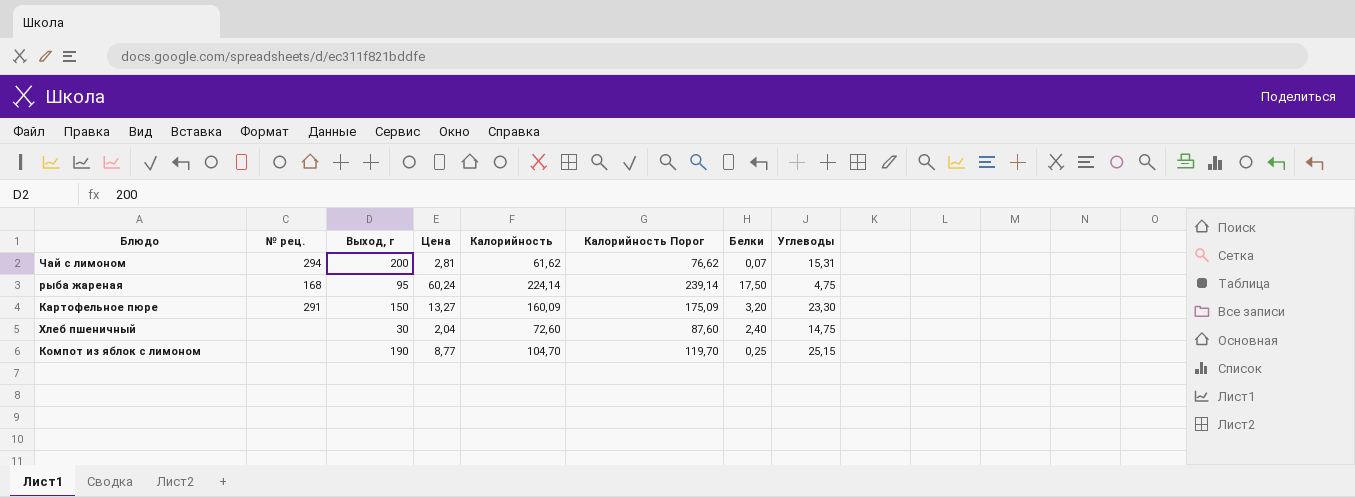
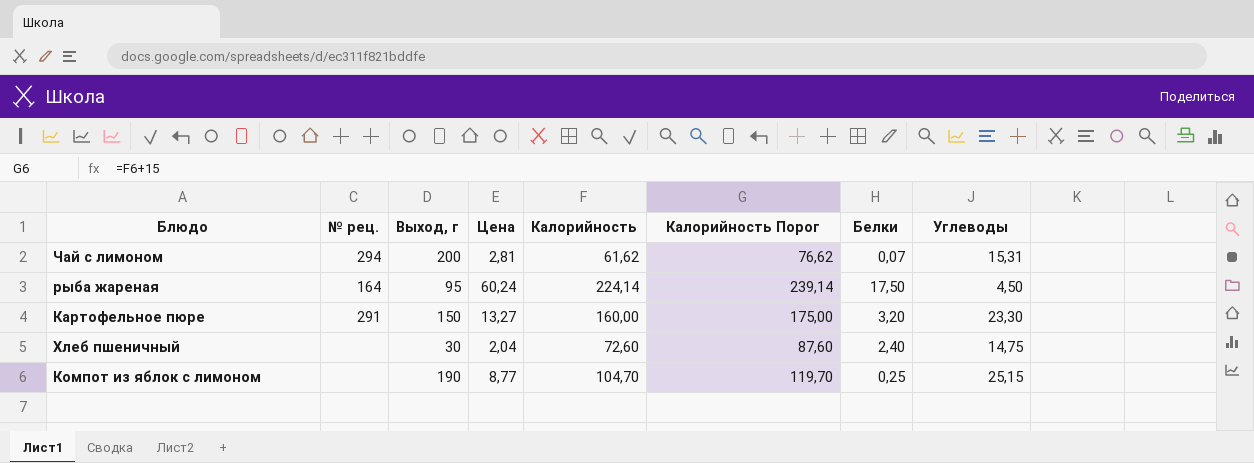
рыба жареная | № рец.: 168 -> 164
рыба жареная | Углеводы: 4,75 -> 4,50
Картофельное пюре | Калорийность: 160,09 -> 160,00
Картофельное пюре | Калорийность Порог: 175,09 -> 175,00

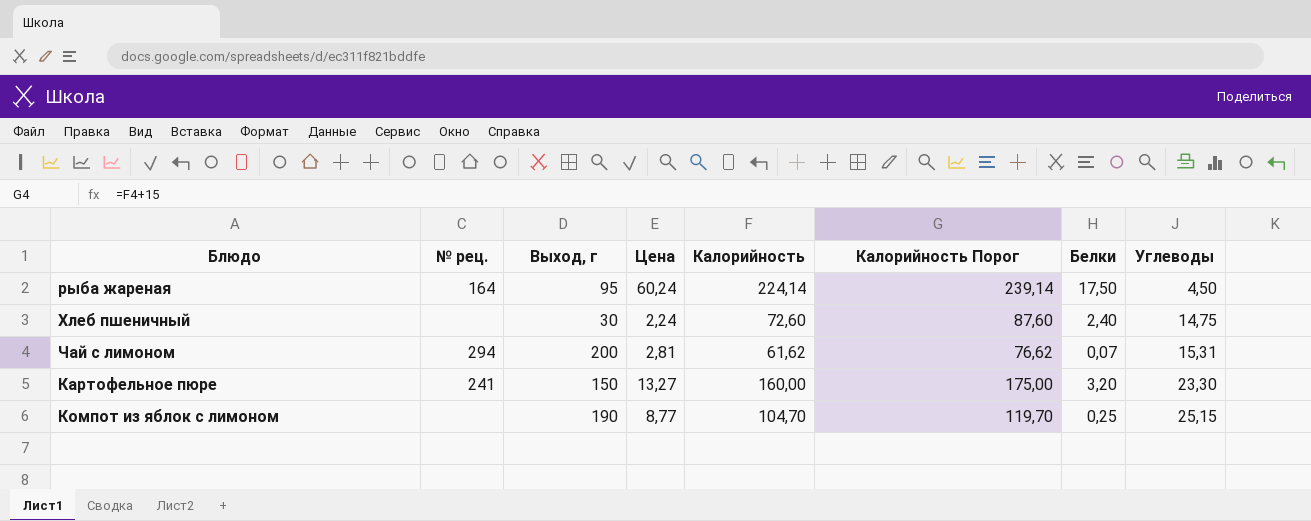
row order: none -> Углеводы ascending
Хлеб пшеничный | Цена: 2,04 -> 2,24
Картофельное пюре | № рец.: 291 -> 241

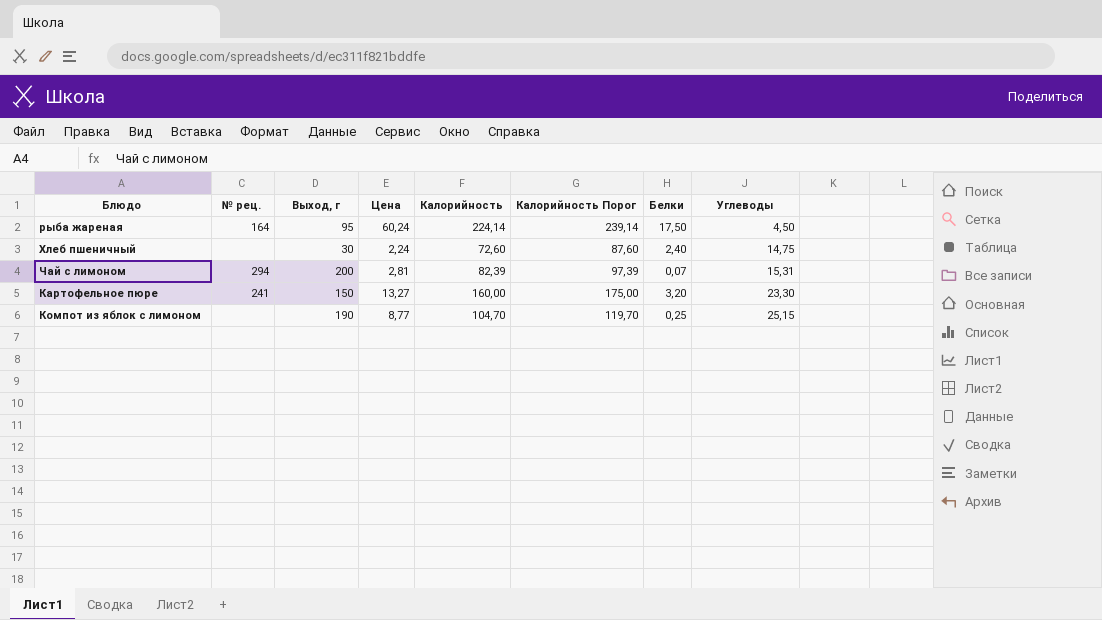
Чай с лимоном | Калорийность: 61,62 -> 82,39
Чай с лимоном | Калорийность Порог: 76,62 -> 97,39

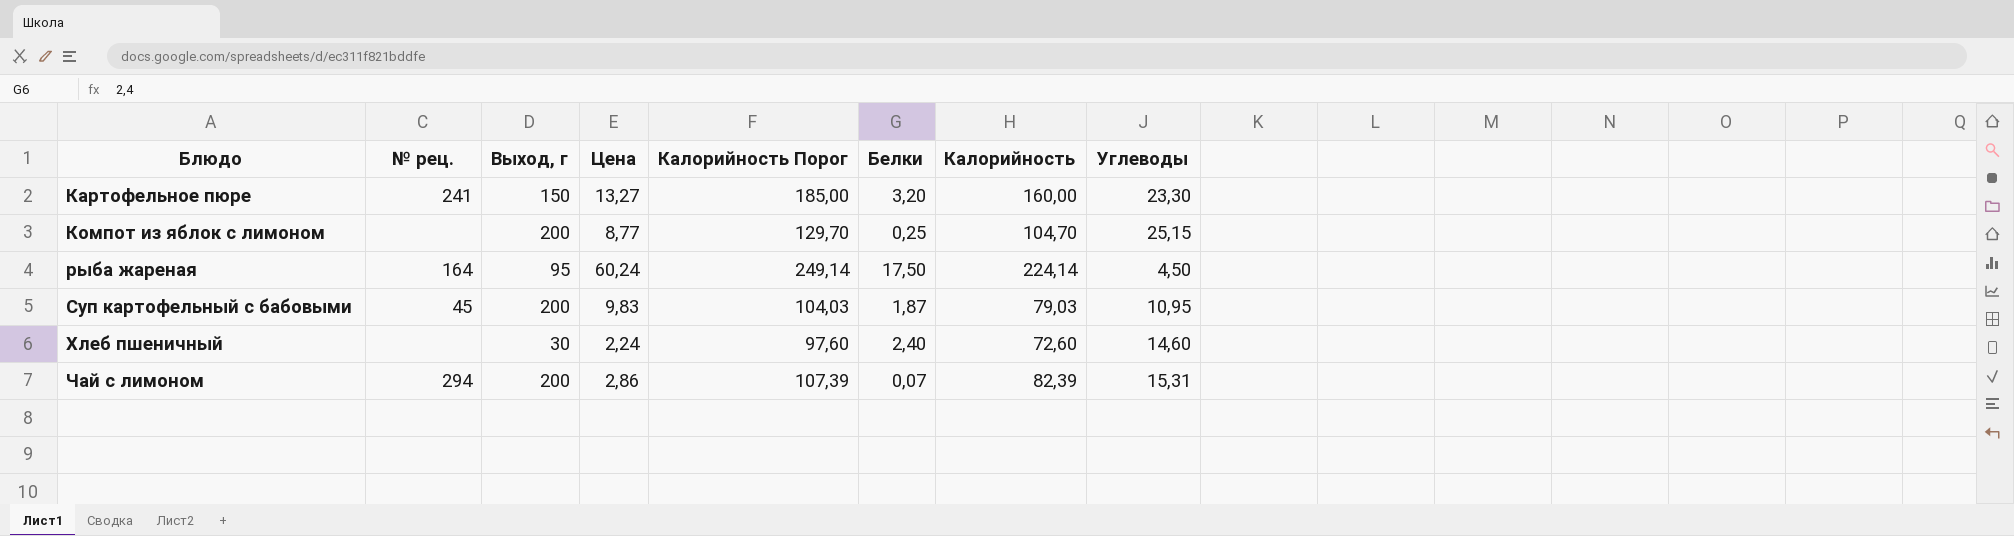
row order: Углеводы ascending -> Блюдо ascending
column Калорийность Порог | formula: [Калорийность] + 15 -> [Калорийность] + 25
column Калорийность | position: 5 -> 7
Компот из яблок с лимоном | Выход, г: 190 -> 200
row Суп картофельный с бабовыми: none -> 45 | 200 | 9,83 | 104,03 | 1,87 | 79,03 | 10,95
Хлеб пшеничный | Углеводы: 14,75 -> 14,60
Чай с лимоном | Цена: 2,81 -> 2,86

